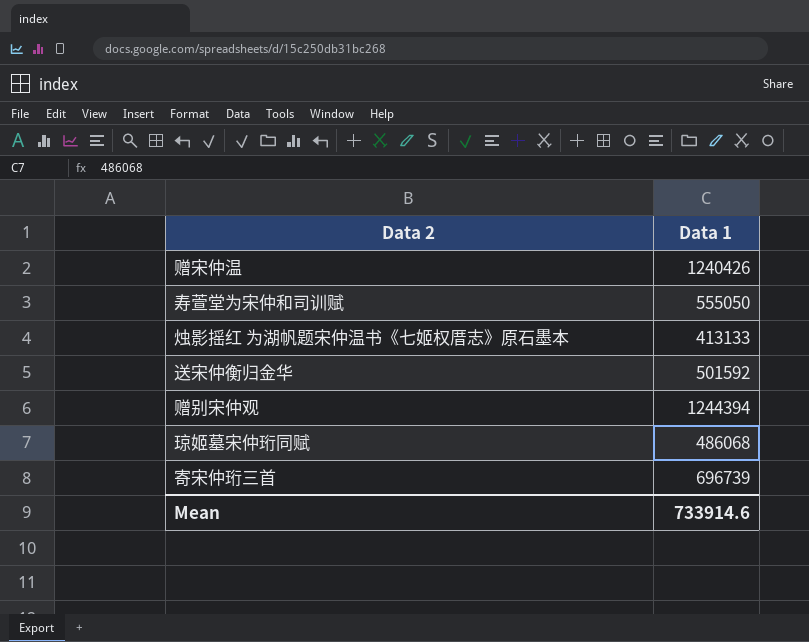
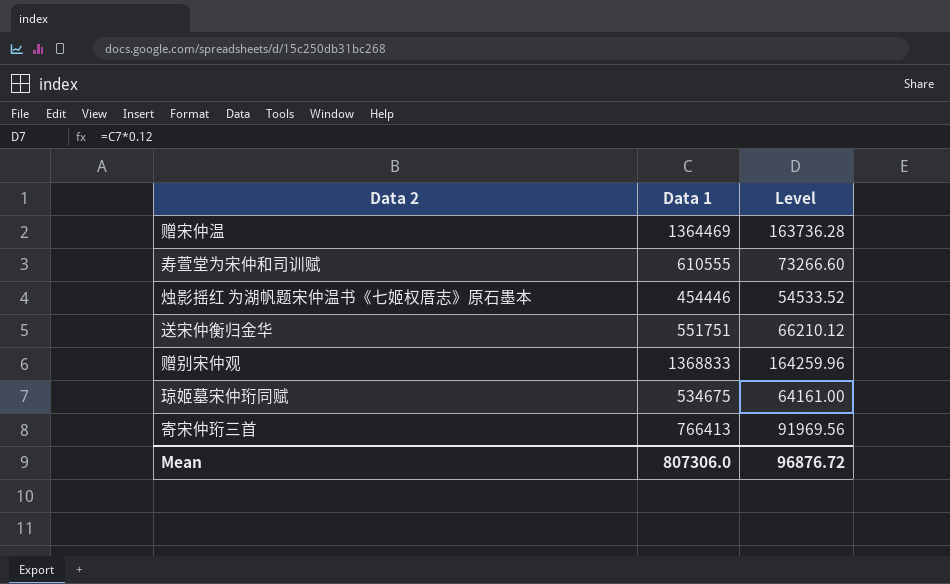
column Level | formula: none -> [Data 1] * 0.12
赠宋仲温 | Data 1: 1240426 -> 1364469
寿萱堂为宋仲和司训赋 | Data 1: 555050 -> 610555
烛影摇红 为湖帆题宋仲温书《七姬权厝志》原石墨本 | Data 1: 413133 -> 454446
送宋仲衡归金华 | Data 1: 501592 -> 551751
赠别宋仲观 | Data 1: 1244394 -> 1368833
琼姬墓宋仲珩同赋 | Data 1: 486068 -> 534675
寄宋仲珩三首 | Data 1: 696739 -> 766413
Mean | Data 1: 733914.6 -> 807306.0

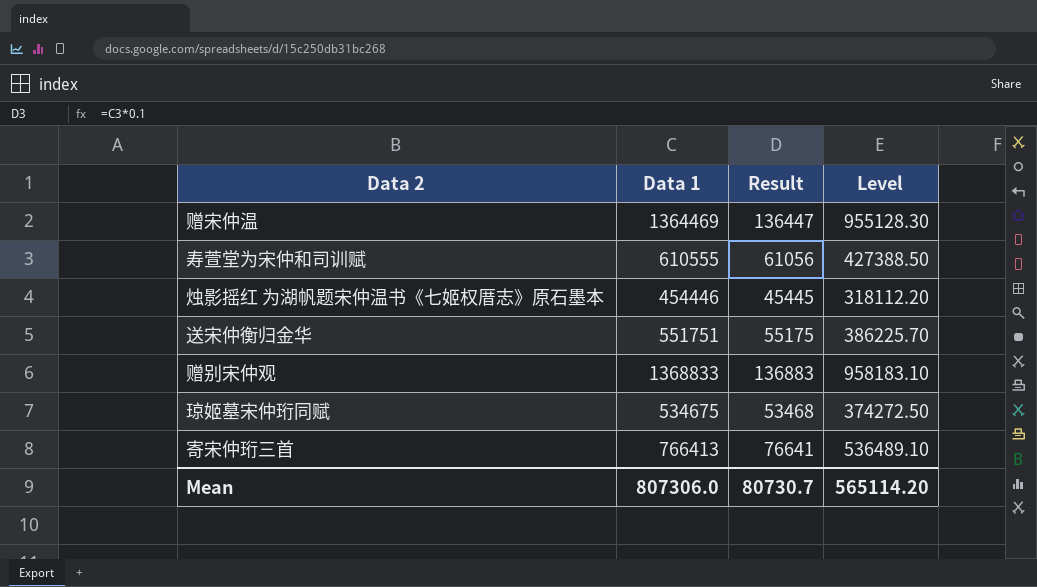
column Result | formula: none -> [Data 1] * 0.1
column Level | formula: [Data 1] * 0.12 -> [Data 1] * 0.7
Mean | Level: 96876.72 -> 565114.20

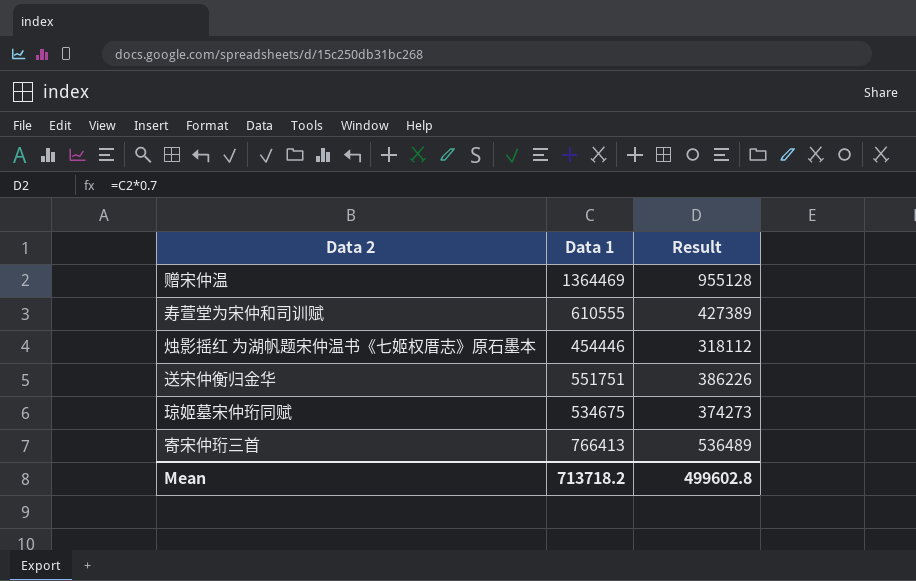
column Level | formula: [Data 1] * 0.7 -> none
column Result | formula: [Data 1] * 0.1 -> [Data 1] * 0.7
row 赠别宋仲观: 1368833 | 136883 | 958183.10 -> none
Mean | Data 1: 807306.0 -> 713718.2
Mean | Result: 80730.7 -> 499602.8

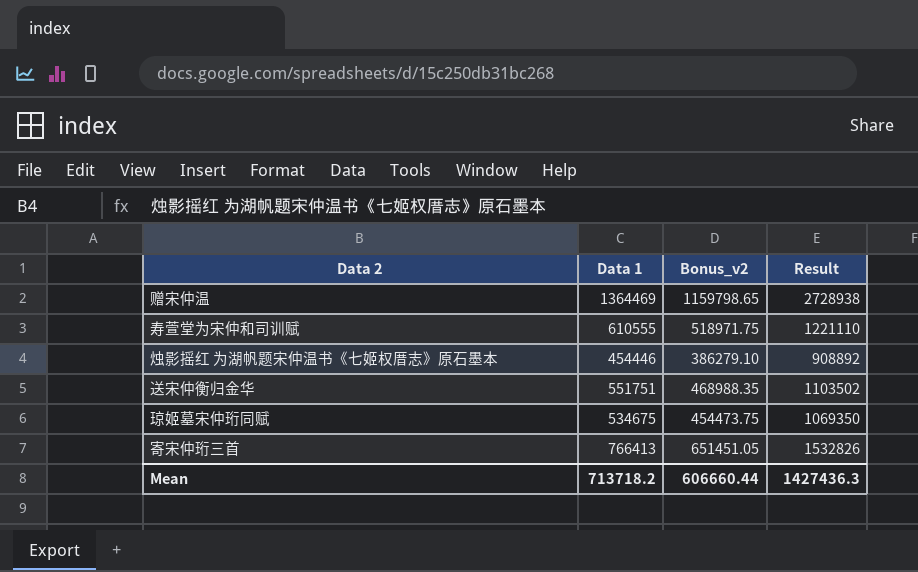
column Bonus_v2 | formula: none -> [Data 1] * 0.85
column Result | formula: [Data 1] * 0.7 -> [Data 1] * 2
Mean | Result: 499602.8 -> 1427436.3

